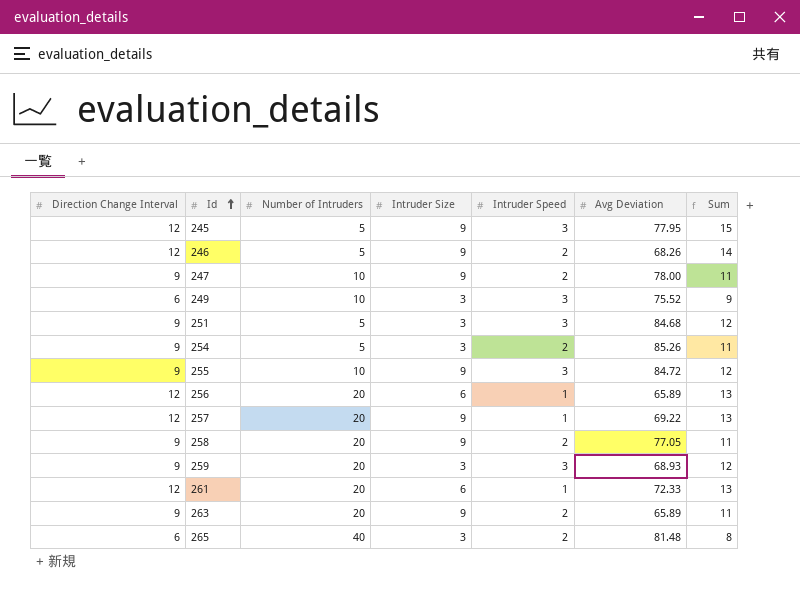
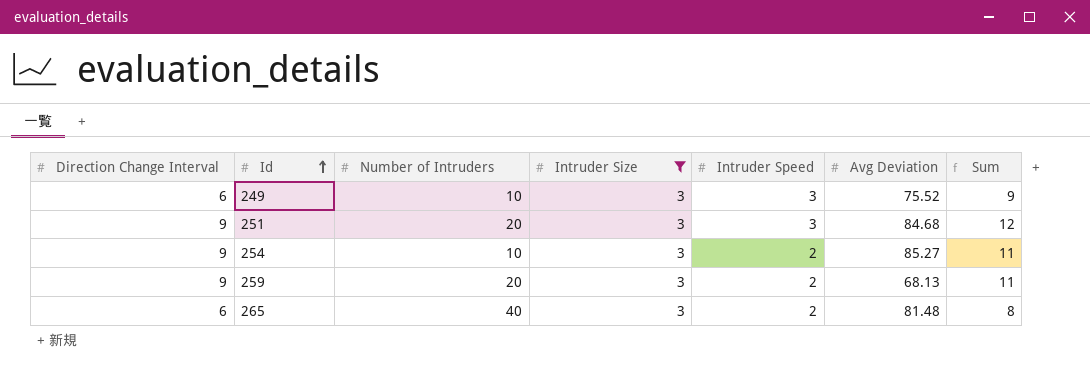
filter: none -> Intruder Size = 3
251 | Number of Intruders: 5 -> 20
254 | Number of Intruders: 5 -> 10
254 | Avg Deviation: 85.26 -> 85.27
259 | Intruder Speed: 3 -> 2
259 | Avg Deviation: 68.93 -> 68.13
259 | Sum: 12 -> 11

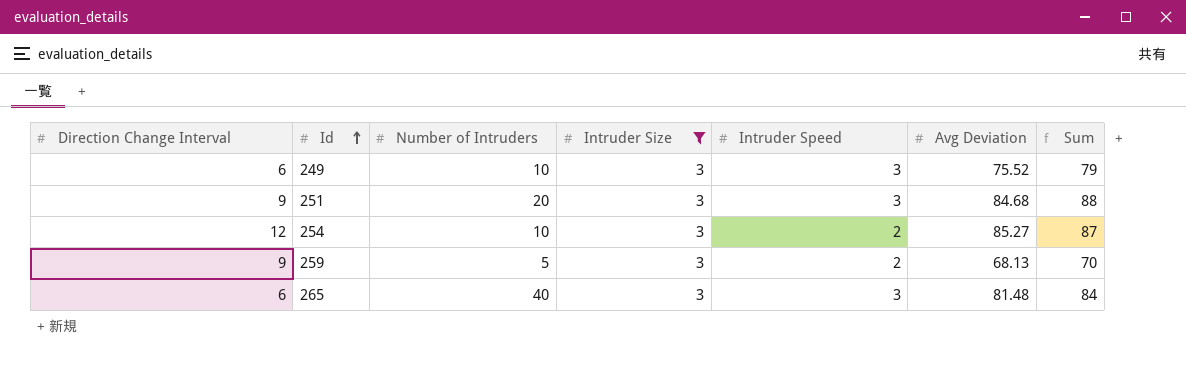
column Sum | formula: [Direction Change Interval] + [Intruder Speed] -> [Intruder Speed] + [Avg Deviation]
254 | Direction Change Interval: 9 -> 12
259 | Number of Intruders: 20 -> 5
265 | Intruder Speed: 2 -> 3

